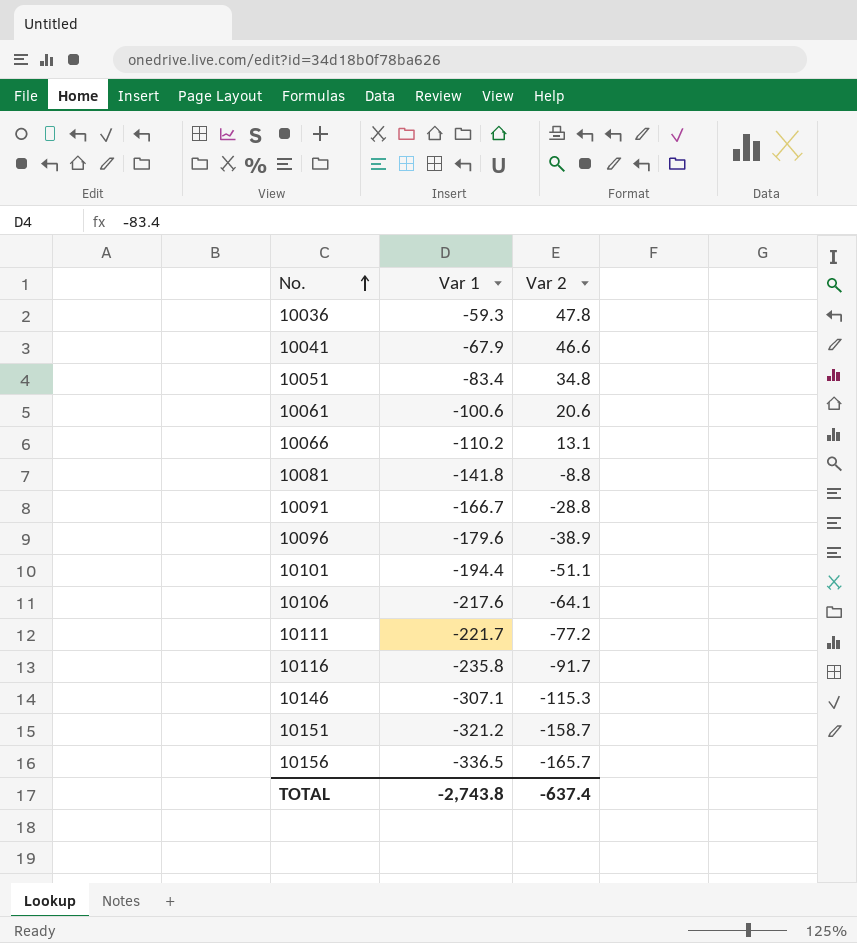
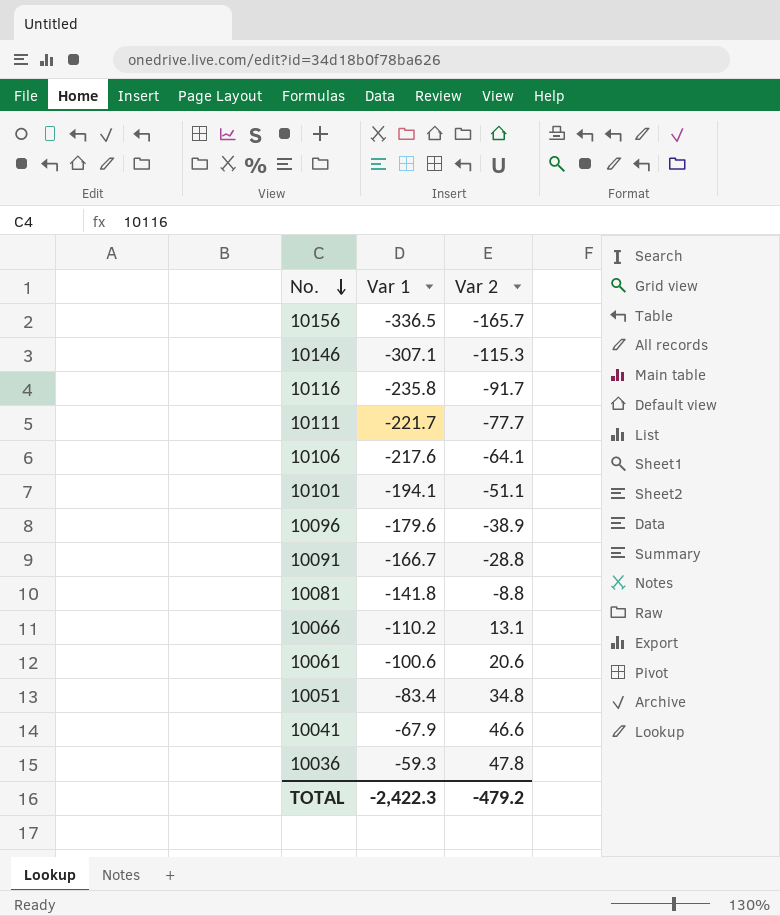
row order: No. ascending -> No. descending
row 10151: -321.2 | -158.7 -> none
10111 | Var 2: -77.2 -> -77.7
10101 | Var 1: -194.4 -> -194.1
TOTAL | Var 1: -2,743.8 -> -2,422.3
TOTAL | Var 2: -637.4 -> -479.2

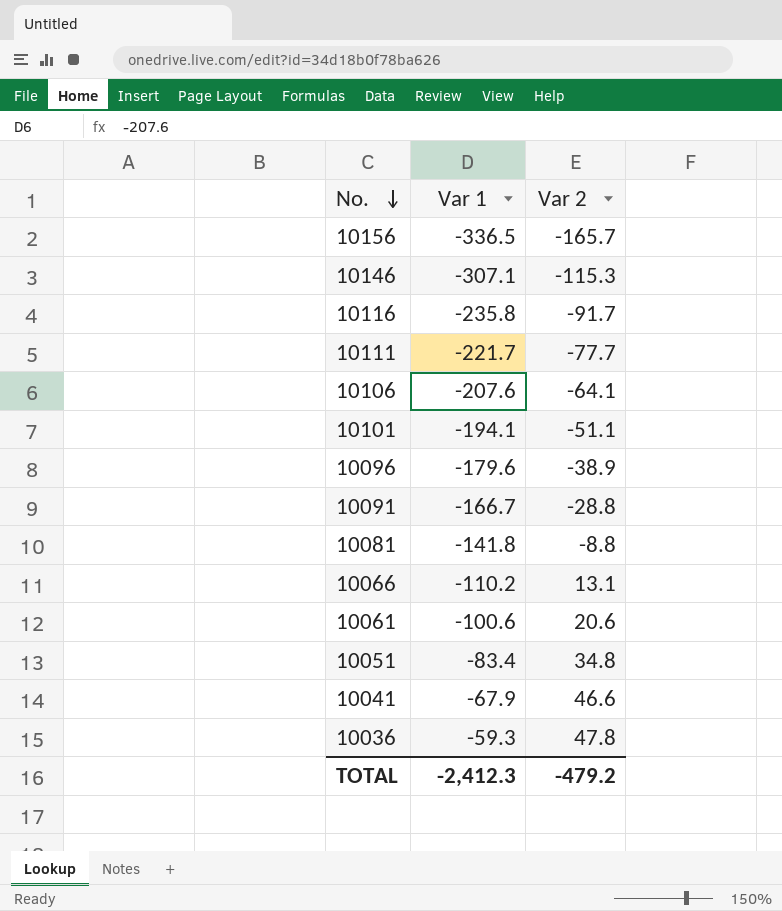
10106 | Var 1: -217.6 -> -207.6
TOTAL | Var 1: -2,422.3 -> -2,412.3

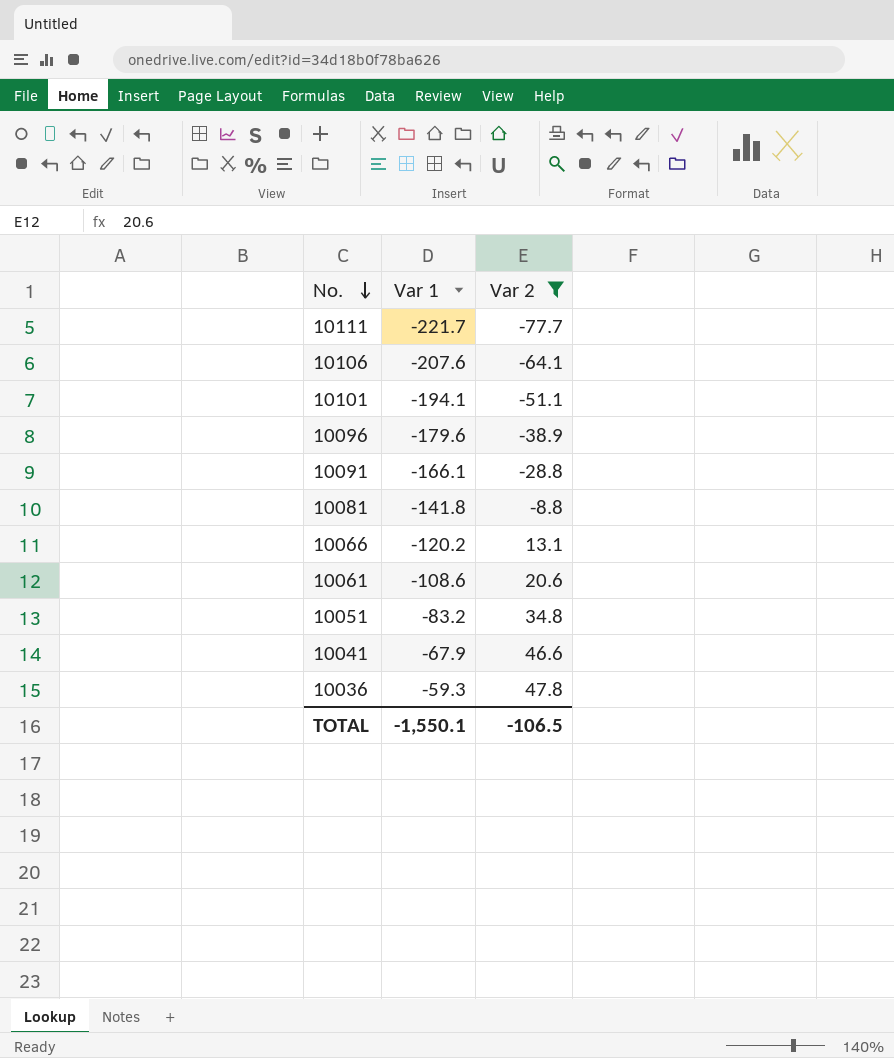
filter: none -> Var 2 >= -77.7
10091 | Var 1: -166.7 -> -166.1
10066 | Var 1: -110.2 -> -120.2
10061 | Var 1: -100.6 -> -108.6
10051 | Var 1: -83.4 -> -83.2
TOTAL | Var 1: -2,412.3 -> -1,550.1
TOTAL | Var 2: -479.2 -> -106.5

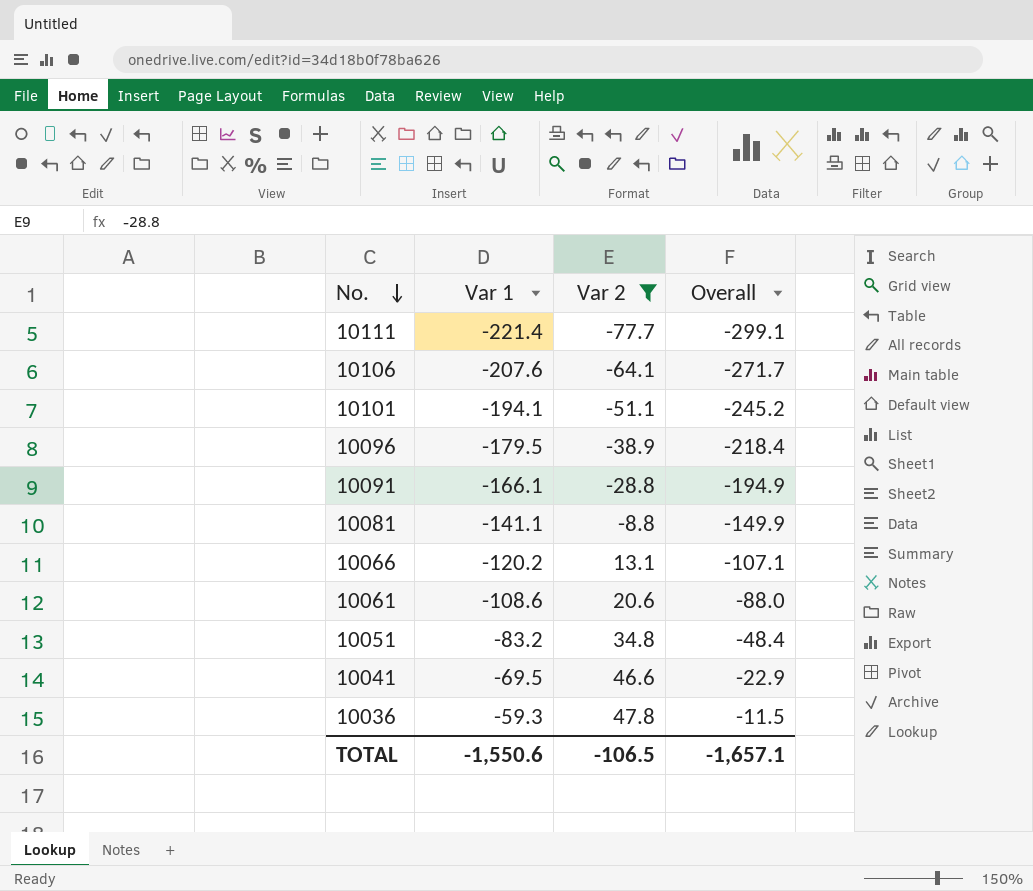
column Overall | formula: none -> [Var 1] + [Var 2]
10111 | Var 1: -221.7 -> -221.4
10096 | Var 1: -179.6 -> -179.5
10081 | Var 1: -141.8 -> -141.1
10041 | Var 1: -67.9 -> -69.5
TOTAL | Var 1: -1,550.1 -> -1,550.6

